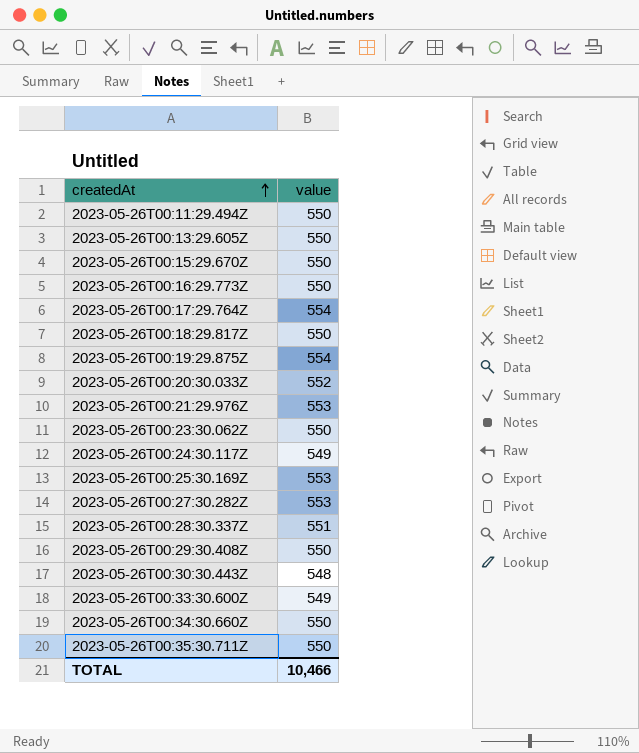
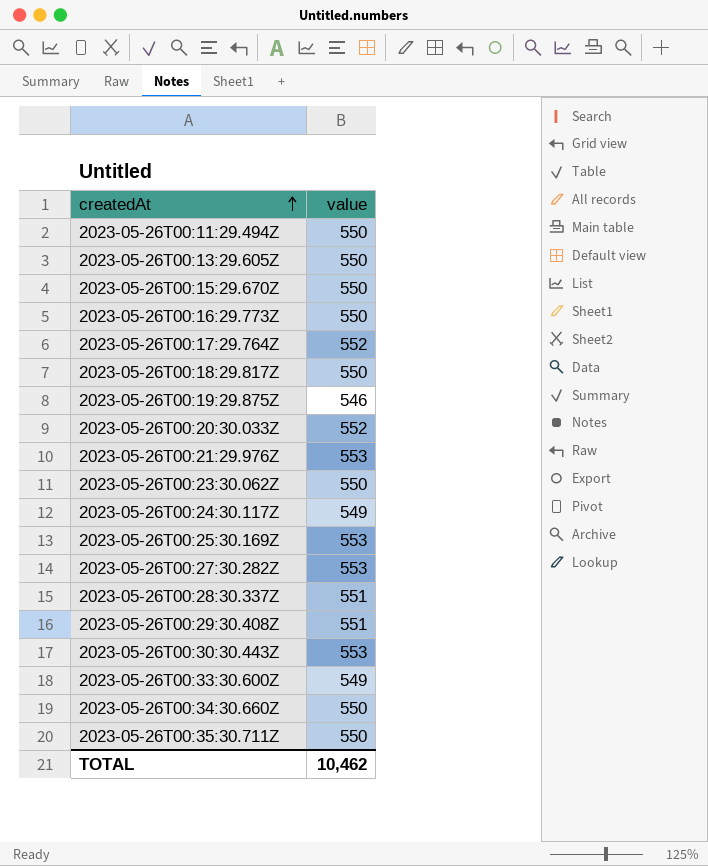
2023-05-26T00:17:29.764Z | value: 554 -> 552
2023-05-26T00:19:29.875Z | value: 554 -> 546
2023-05-26T00:29:30.408Z | value: 550 -> 551
2023-05-26T00:30:30.443Z | value: 548 -> 553
TOTAL | value: 10,466 -> 10,462

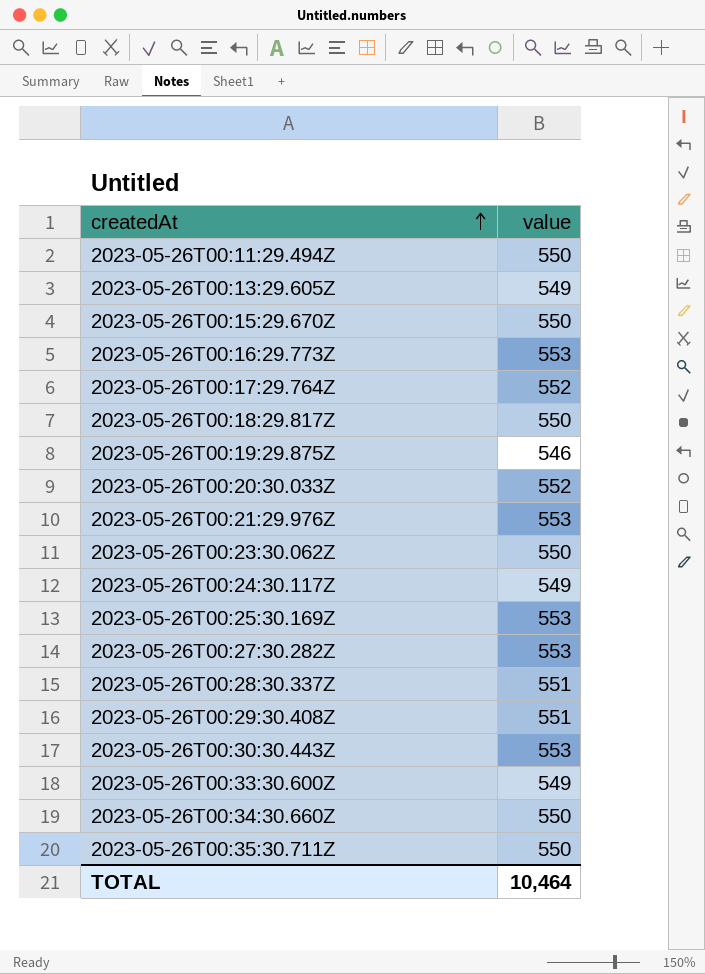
2023-05-26T00:13:29.605Z | value: 550 -> 549
2023-05-26T00:16:29.773Z | value: 550 -> 553
TOTAL | value: 10,462 -> 10,464

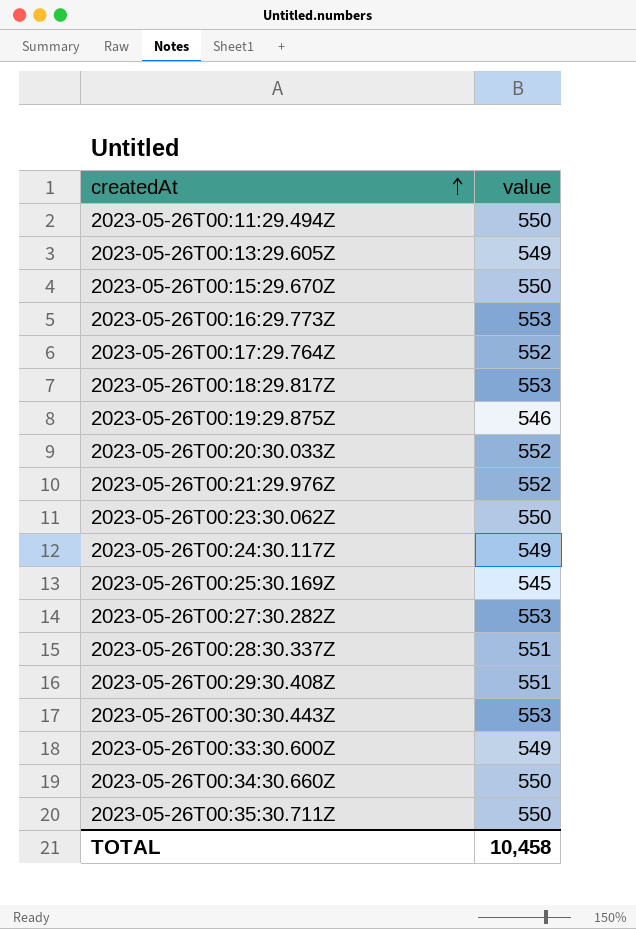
2023-05-26T00:18:29.817Z | value: 550 -> 553
2023-05-26T00:21:29.976Z | value: 553 -> 552
2023-05-26T00:25:30.169Z | value: 553 -> 545
TOTAL | value: 10,464 -> 10,458

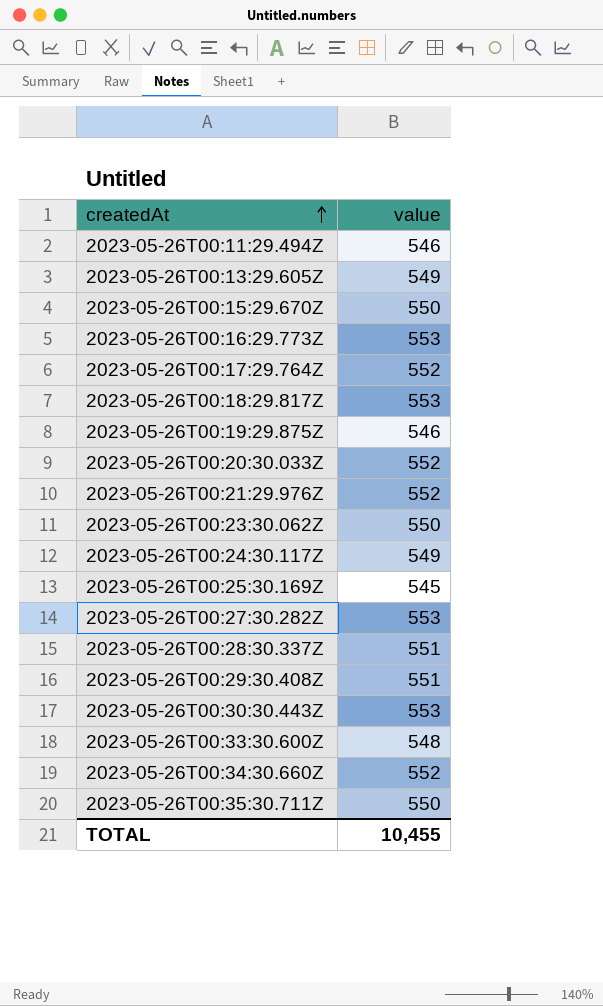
2023-05-26T00:11:29.494Z | value: 550 -> 546
2023-05-26T00:33:30.600Z | value: 549 -> 548
2023-05-26T00:34:30.660Z | value: 550 -> 552
TOTAL | value: 10,458 -> 10,455

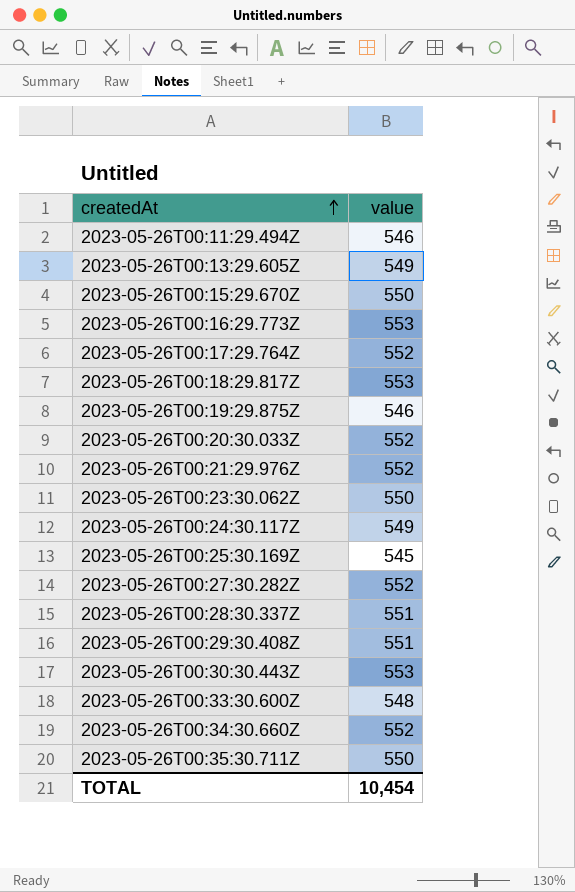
2023-05-26T00:27:30.282Z | value: 553 -> 552
TOTAL | value: 10,455 -> 10,454

